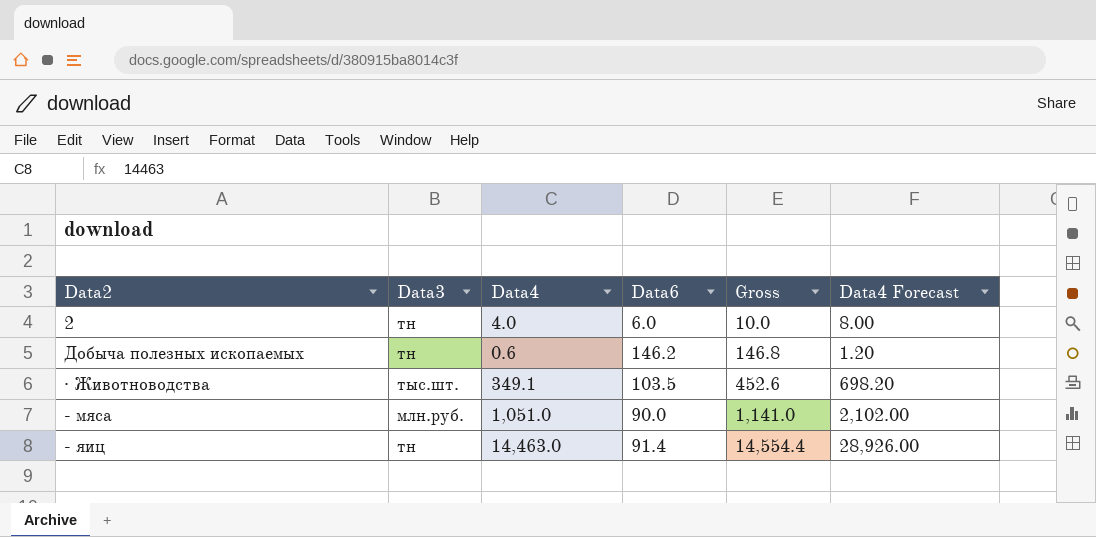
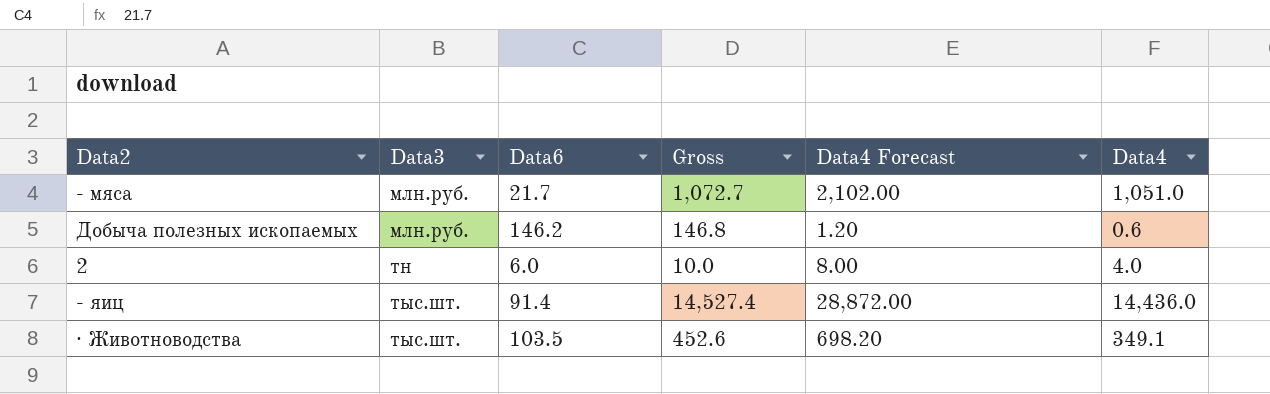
row order: Gross ascending -> Data3 ascending
column Data4 | position: 3 -> 6
- мяса | Data6: 90.0 -> 21.7
- мяса | Gross: 1,141.0 -> 1,072.7
Добыча полезных ископаемых | Data3: тн -> млн.руб.
- яиц | Data3: тн -> тыс.шт.
- яиц | Gross: 14,554.4 -> 14,527.4
- яиц | Data4 Forecast: 28,926.00 -> 28,872.00
- яиц | Data4: 14,463.0 -> 14,436.0

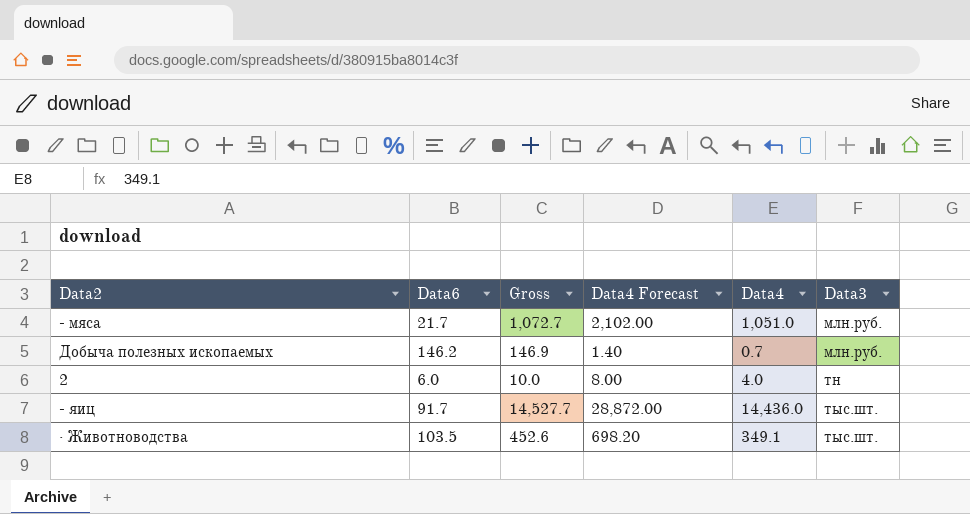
column Data3 | position: 2 -> 6
Добыча полезных ископаемых | Gross: 146.8 -> 146.9
Добыча полезных ископаемых | Data4 Forecast: 1.20 -> 1.40
Добыча полезных ископаемых | Data4: 0.6 -> 0.7
- яиц | Data6: 91.4 -> 91.7
- яиц | Gross: 14,527.4 -> 14,527.7

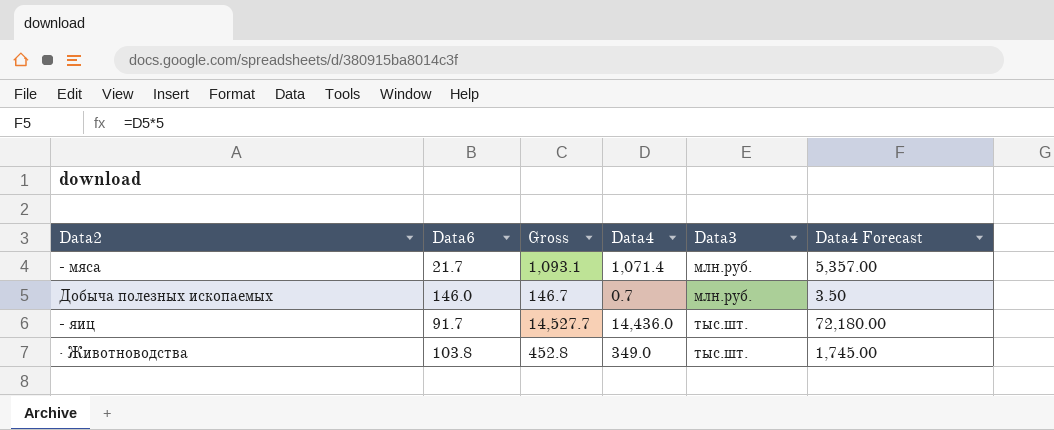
column Data4 Forecast | formula: [Data4] * 2 -> [Data4] * 5
column Data4 Forecast | position: 4 -> 6
row 2: 6.0 | 10.0 | 8.00 | 4.0 | тн -> none
- мяса | Gross: 1,072.7 -> 1,093.1
- мяса | Data4: 1,051.0 -> 1,071.4
Добыча полезных ископаемых | Data6: 146.2 -> 146.0
Добыча полезных ископаемых | Gross: 146.9 -> 146.7
· Животноводства | Data6: 103.5 -> 103.8
· Животноводства | Gross: 452.6 -> 452.8
· Животноводства | Data4: 349.1 -> 349.0

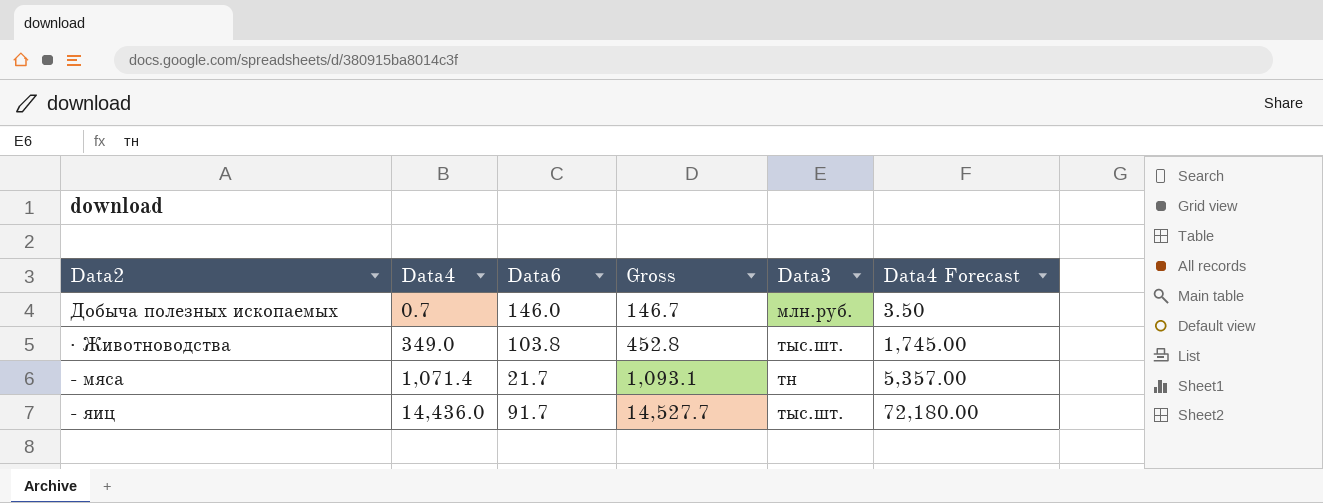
row order: Data3 ascending -> Data4 ascending
column Data4 | position: 4 -> 2
- мяса | Data3: млн.руб. -> тн

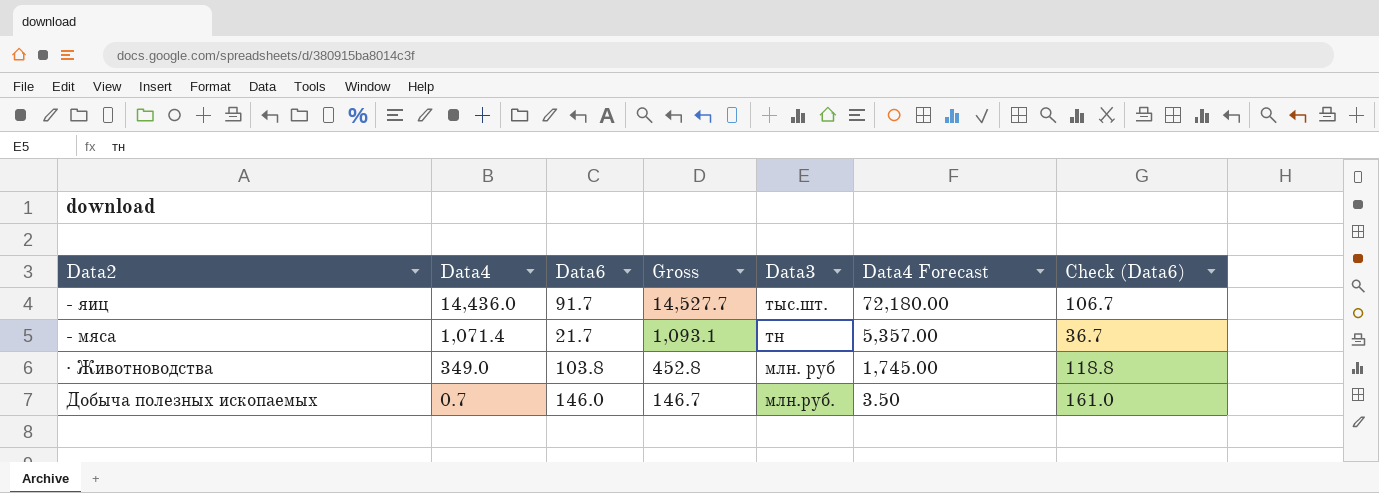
row order: Data4 ascending -> Data4 descending
column Check (Data6) | formula: none -> [Data6] + 15
· Животноводства | Data3: тыс.шт. -> млн. руб

